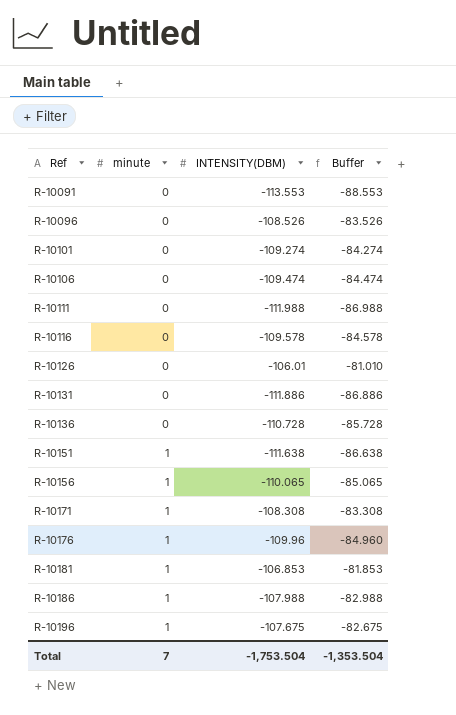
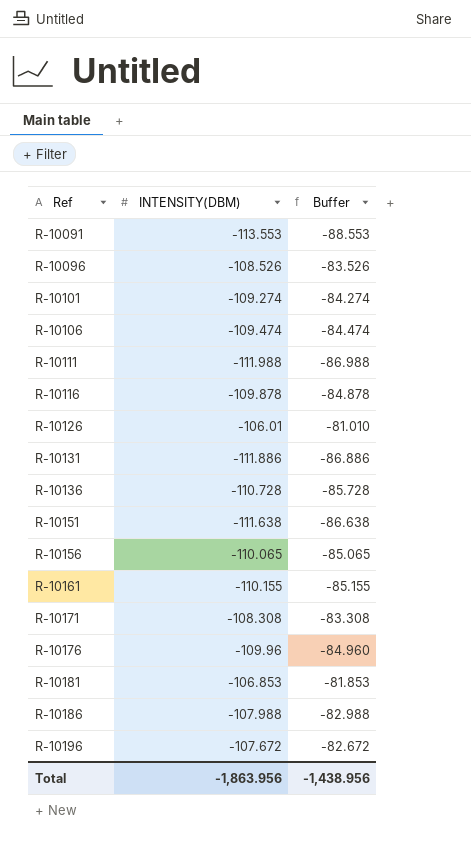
column minute | position: 2 -> none
R-10116 | INTENSITY(DBM): -109.578 -> -109.878
R-10116 | Buffer: -84.578 -> -84.878
row R-10161: none -> -110.155 | -85.155
R-10196 | INTENSITY(DBM): -107.675 -> -107.672
R-10196 | Buffer: -82.675 -> -82.672
Total | INTENSITY(DBM): -1,753.504 -> -1,863.956
Total | Buffer: -1,353.504 -> -1,438.956

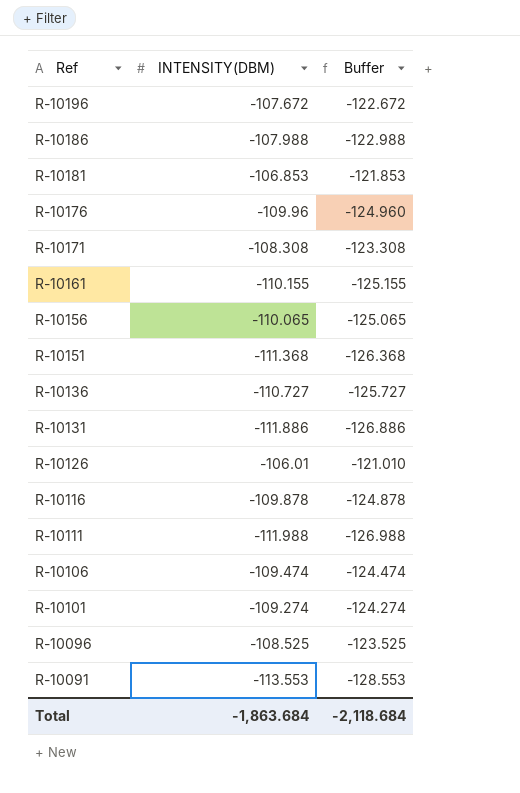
row order: Ref ascending -> Ref descending
column Buffer | formula: [INTENSITY(DBM)] + 25 -> [INTENSITY(DBM)] - 15
R-10151 | INTENSITY(DBM): -111.638 -> -111.368
R-10136 | INTENSITY(DBM): -110.728 -> -110.727
R-10096 | INTENSITY(DBM): -108.526 -> -108.525
Total | INTENSITY(DBM): -1,863.956 -> -1,863.684
Total | Buffer: -1,438.956 -> -2,118.684

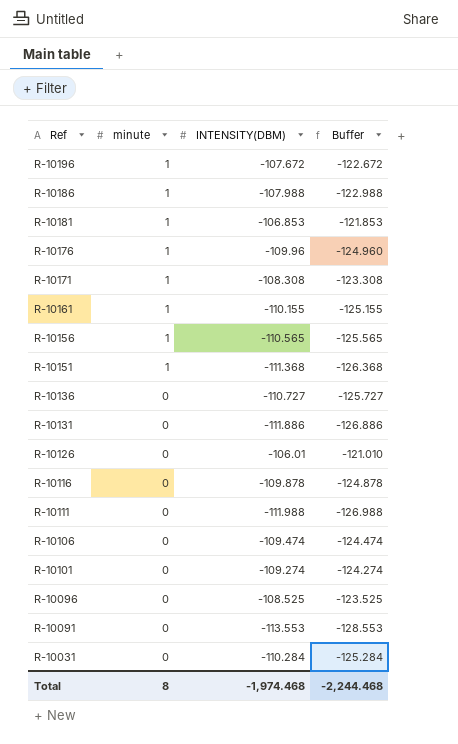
column minute | position: none -> 2
R-10156 | INTENSITY(DBM): -110.065 -> -110.565
R-10156 | Buffer: -125.065 -> -125.565
row R-10031: none -> 0 | -110.284 | -125.284
Total | INTENSITY(DBM): -1,863.684 -> -1,974.468
Total | Buffer: -2,118.684 -> -2,244.468

